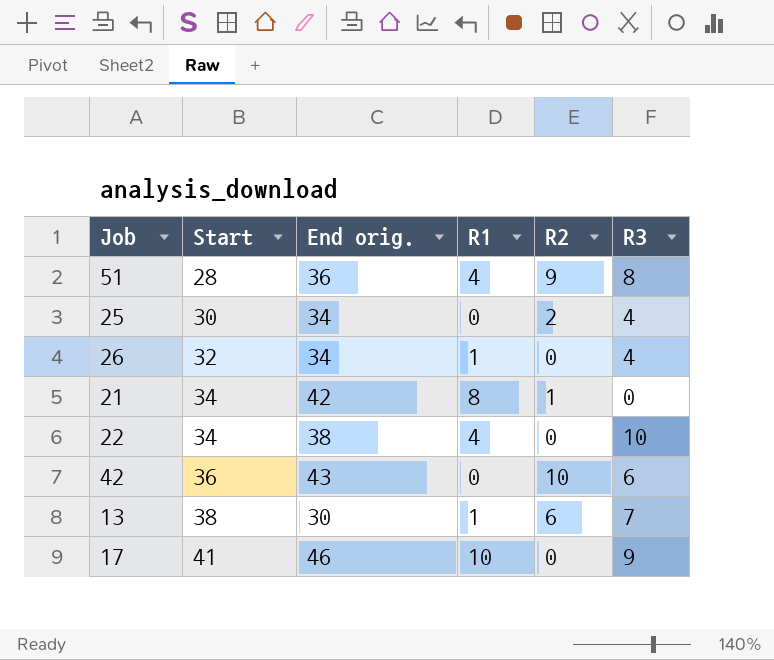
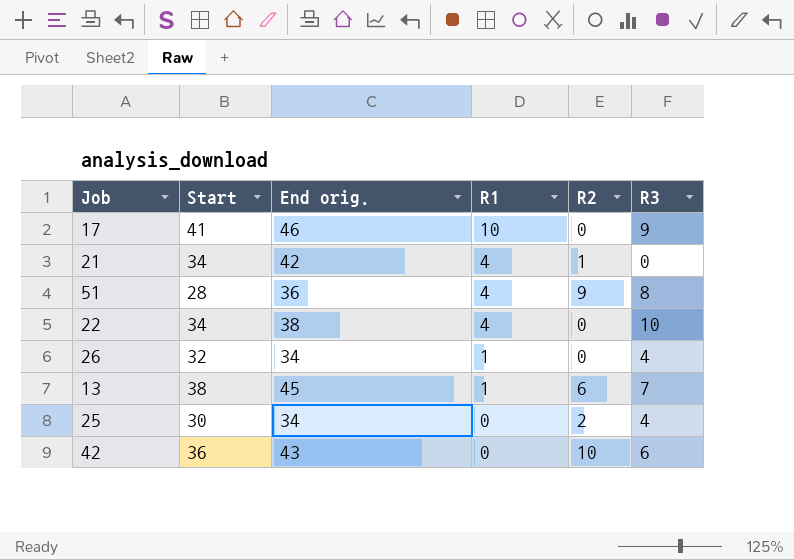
row order: Start ascending -> R1 descending
21 | R1: 8 -> 4
13 | End orig.: 30 -> 45

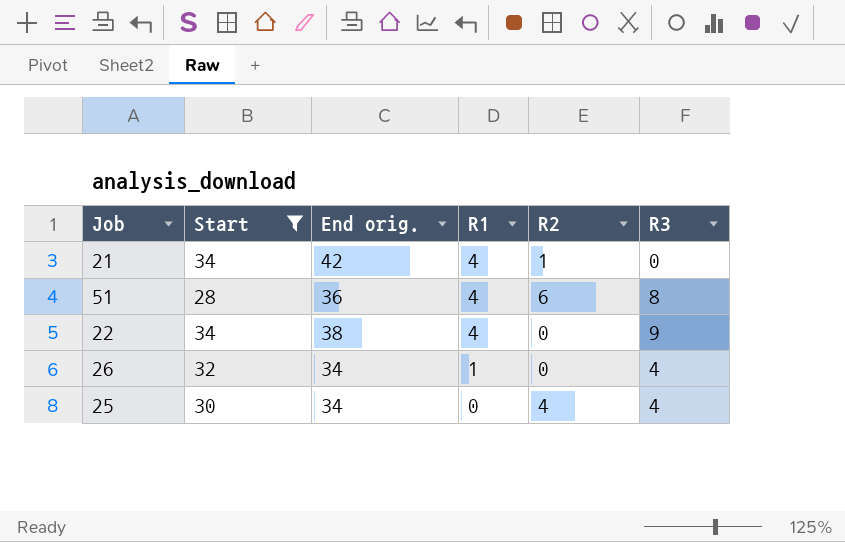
filter: none -> Start <= 34
51 | R2: 9 -> 6
22 | R3: 10 -> 9
25 | R2: 2 -> 4

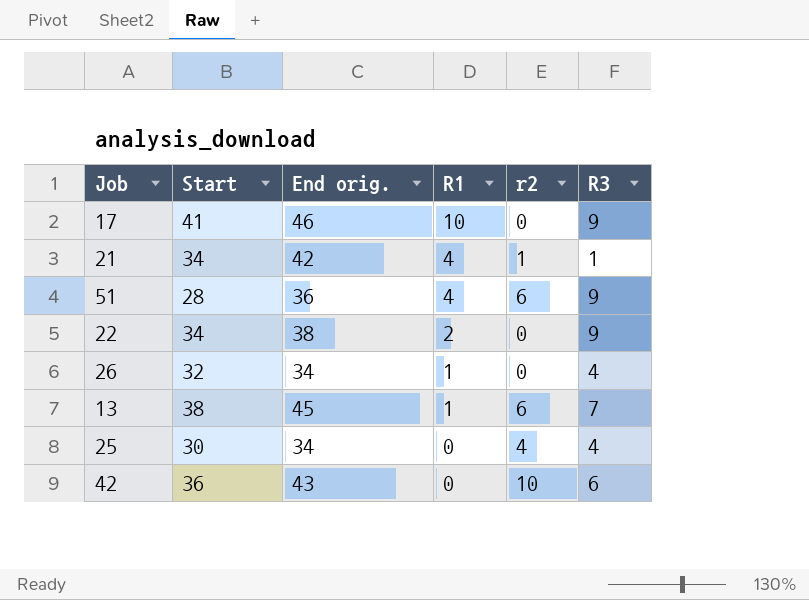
filter: Start <= 34 -> none
column name: R2 -> r2
21 | R3: 0 -> 1
51 | R3: 8 -> 9
22 | R1: 4 -> 2

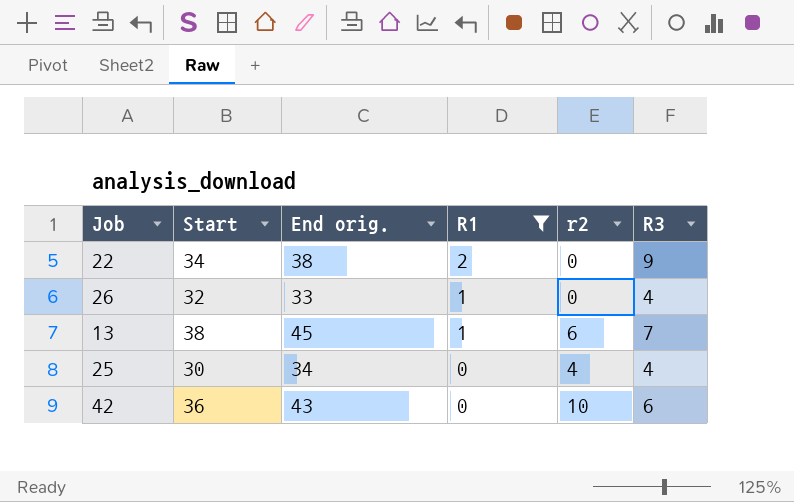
filter: none -> R1 <= 2
26 | End orig.: 34 -> 33

